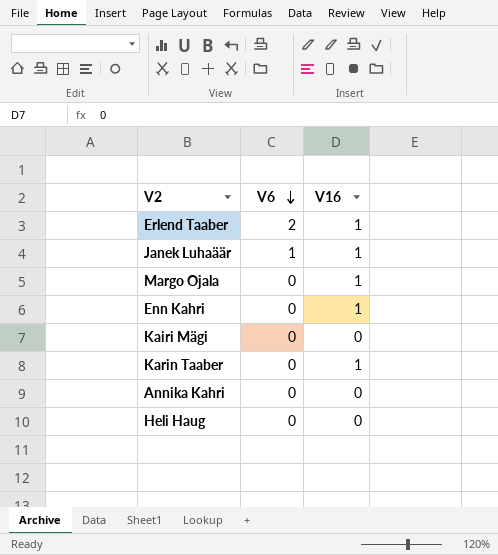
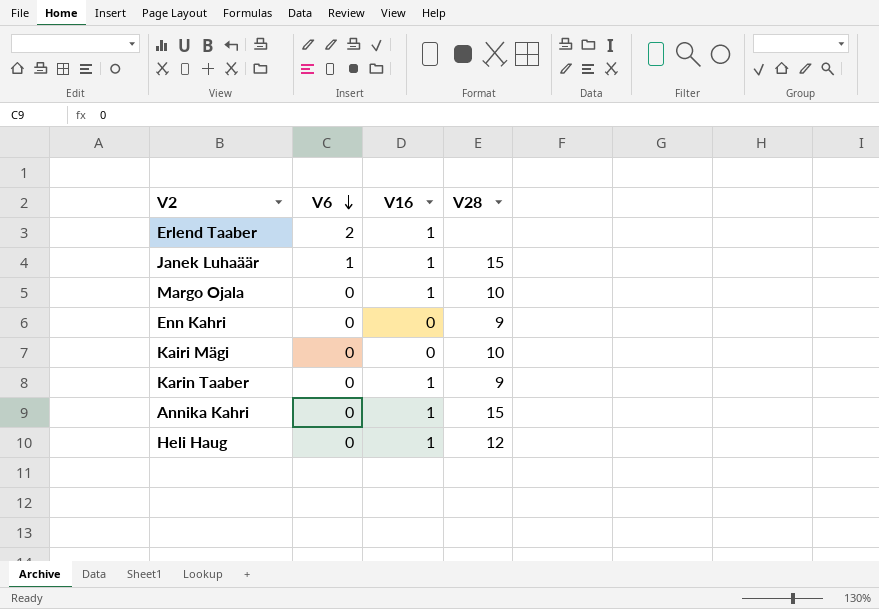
column V28 | position: none -> 4
Enn Kahri | V16: 1 -> 0
Annika Kahri | V16: 0 -> 1
Heli Haug | V16: 0 -> 1

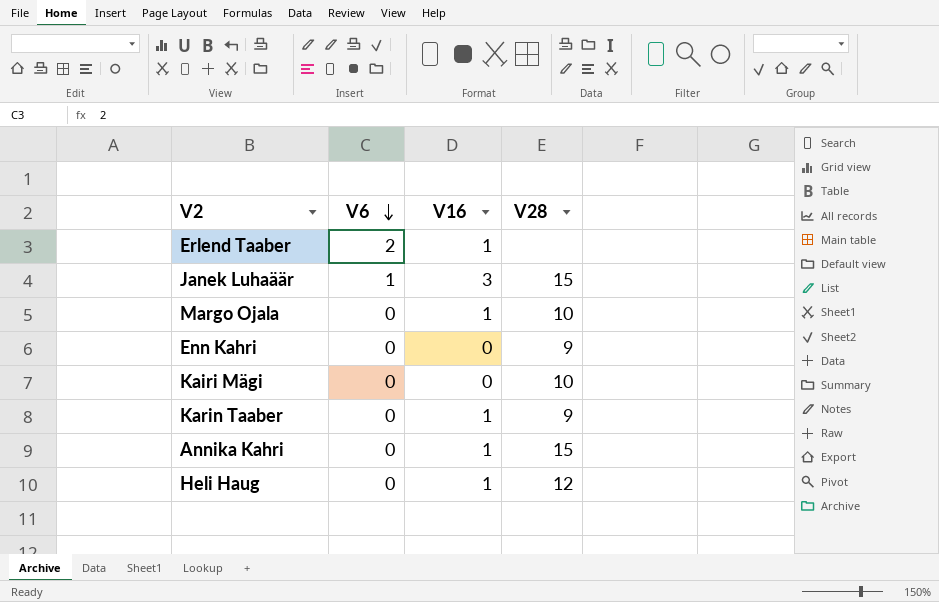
Janek Luhaäär | V16: 1 -> 3

